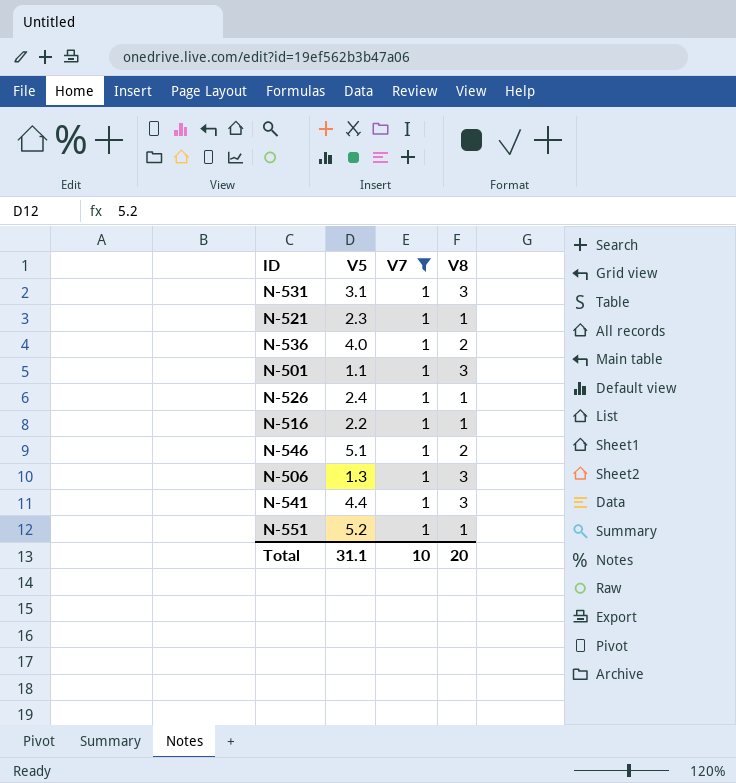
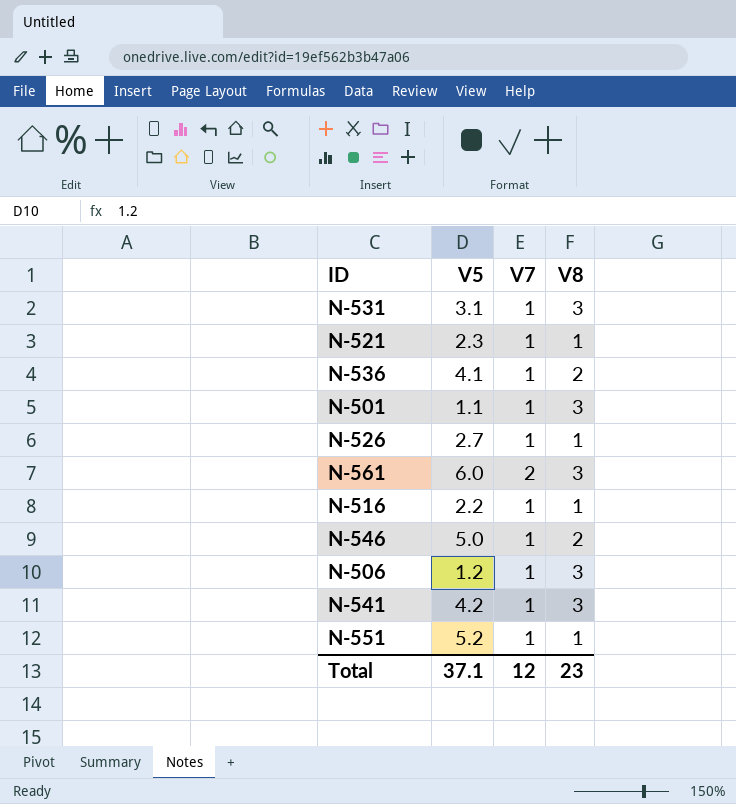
filter: V7 = 1 -> none
N-536 | V5: 4.0 -> 4.1
N-526 | V5: 2.4 -> 2.7
N-546 | V5: 5.1 -> 5.0
N-506 | V5: 1.3 -> 1.2
N-541 | V5: 4.4 -> 4.2
Total | V5: 31.1 -> 37.1
Total | V7: 10 -> 12
Total | V8: 20 -> 23

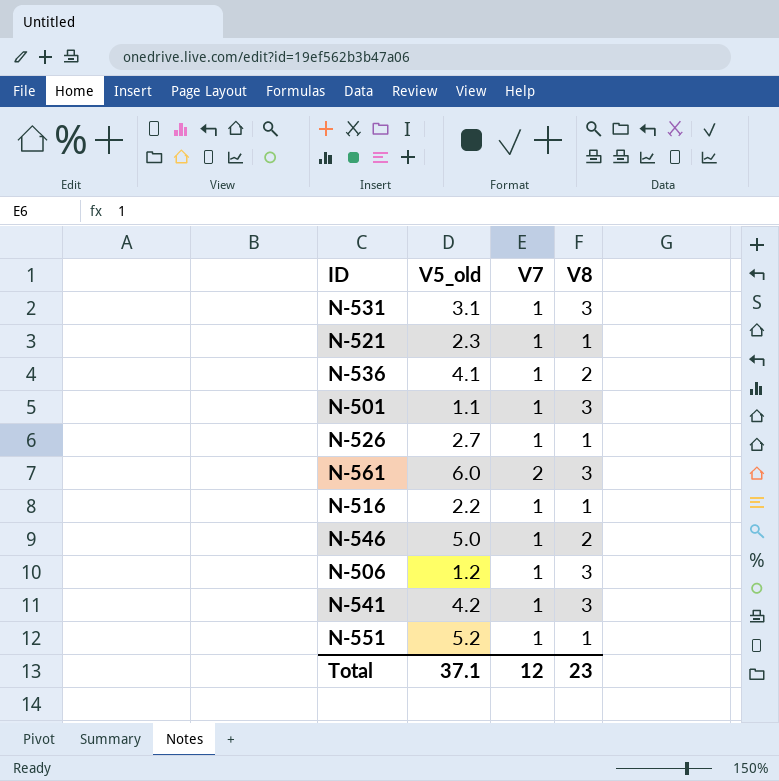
column name: V5 -> V5_old

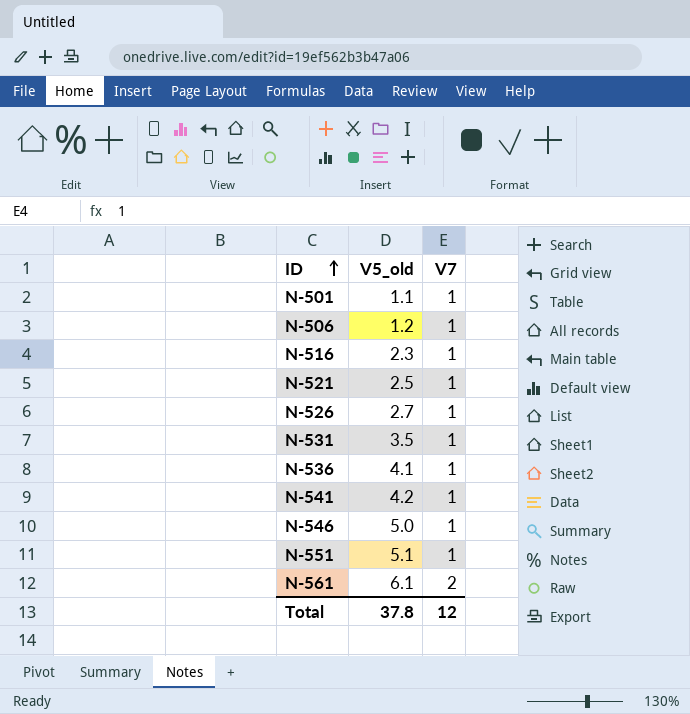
row order: none -> ID ascending
column V8 | position: 4 -> none
N-516 | V5_old: 2.2 -> 2.3
N-521 | V5_old: 2.3 -> 2.5
N-531 | V5_old: 3.1 -> 3.5
N-551 | V5_old: 5.2 -> 5.1
N-561 | V5_old: 6.0 -> 6.1
Total | V5_old: 37.1 -> 37.8

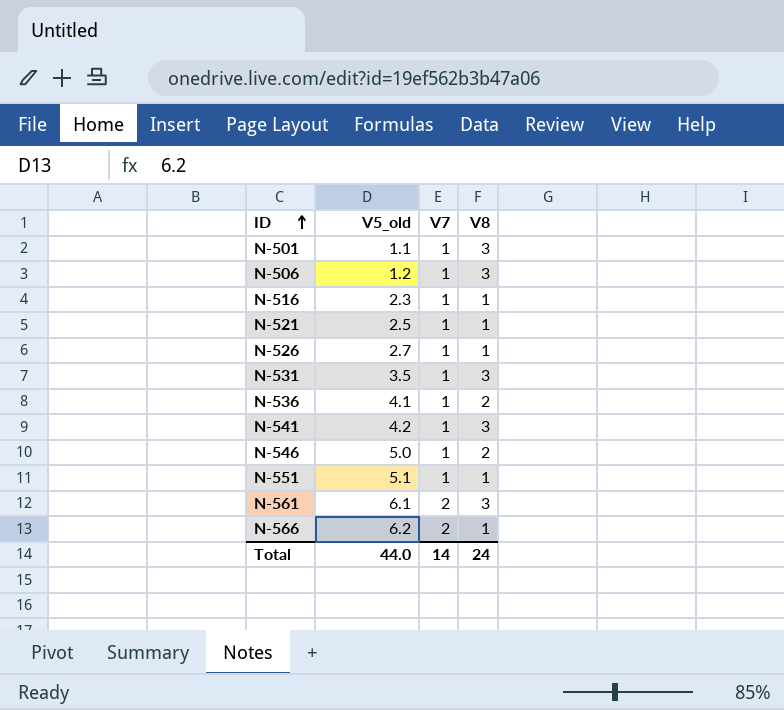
column V8 | position: none -> 4
row N-566: none -> 6.2 | 2 | 1
Total | V5_old: 37.8 -> 44.0
Total | V7: 12 -> 14

